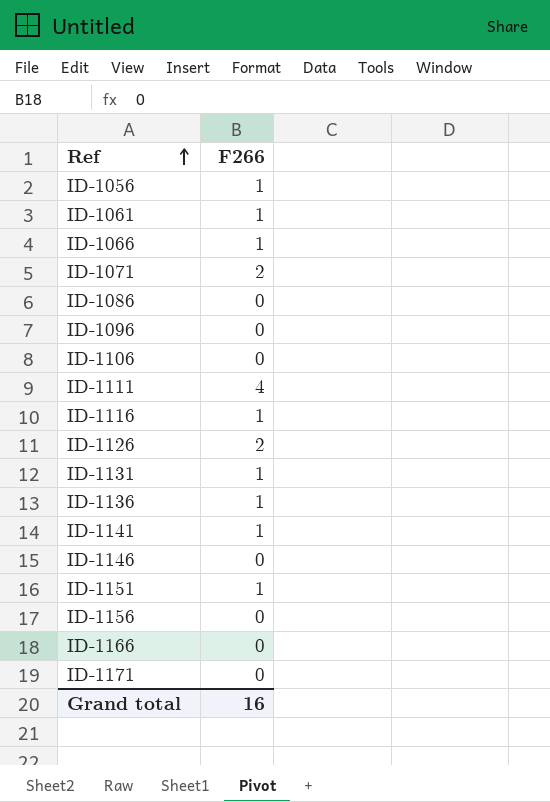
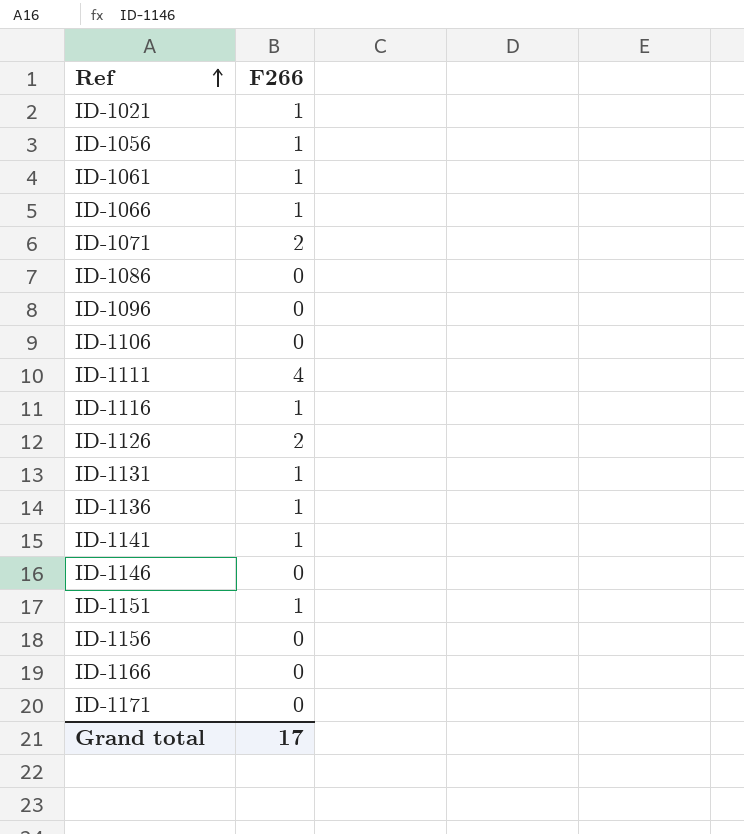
row ID-1021: none -> 1
Grand total | F266: 16 -> 17

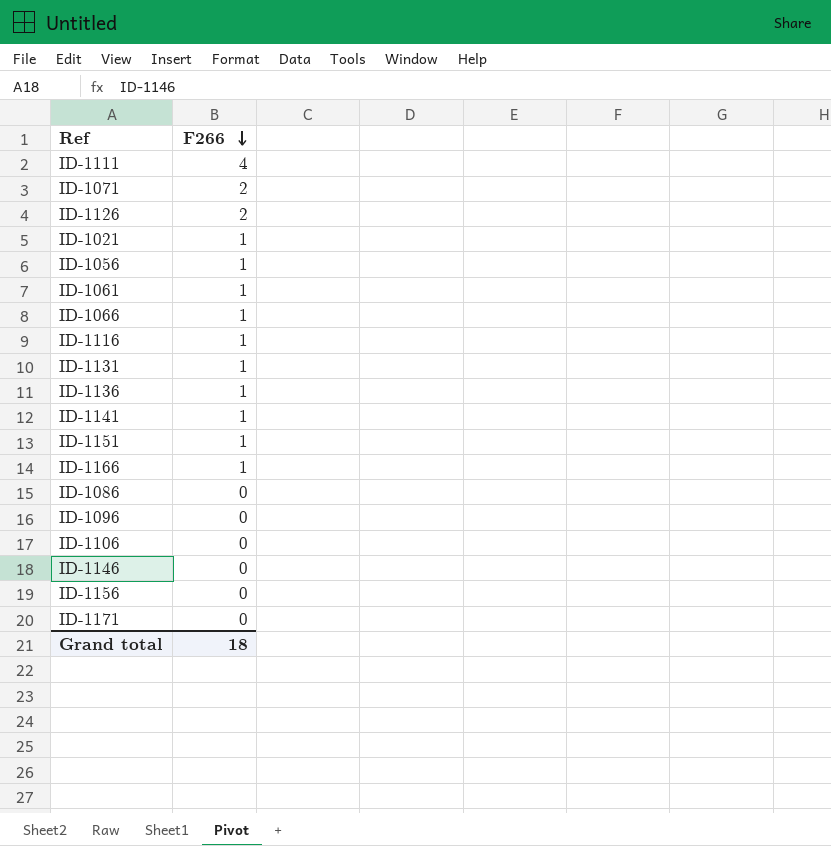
row order: Ref ascending -> F266 descending
ID-1166 | F266: 0 -> 1
Grand total | F266: 17 -> 18

